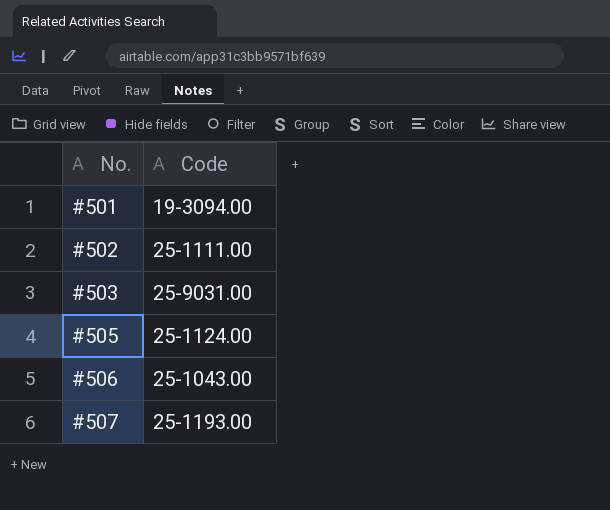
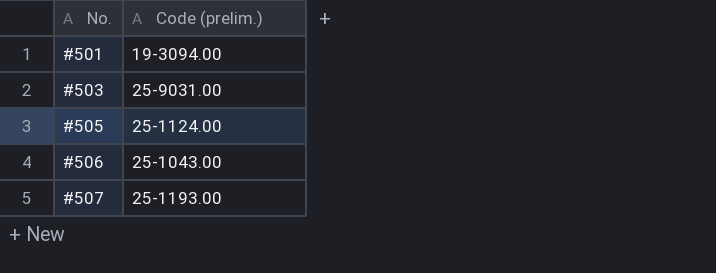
column name: Code -> Code (prelim.)
row #502: 25-1111.00 -> none

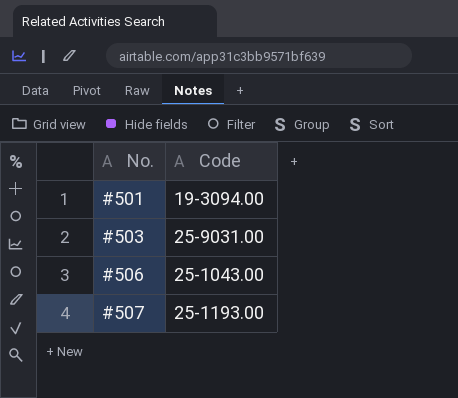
column name: Code (prelim.) -> Code
row #505: 25-1124.00 -> none

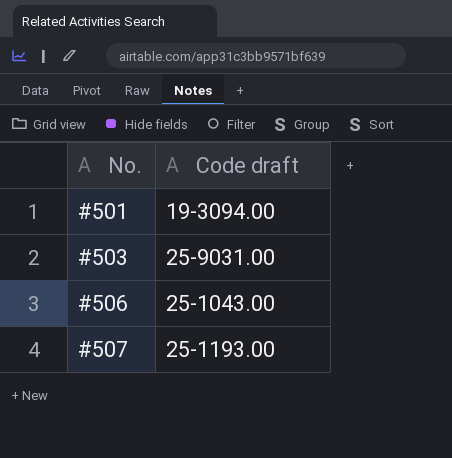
column name: Code -> Code draft

